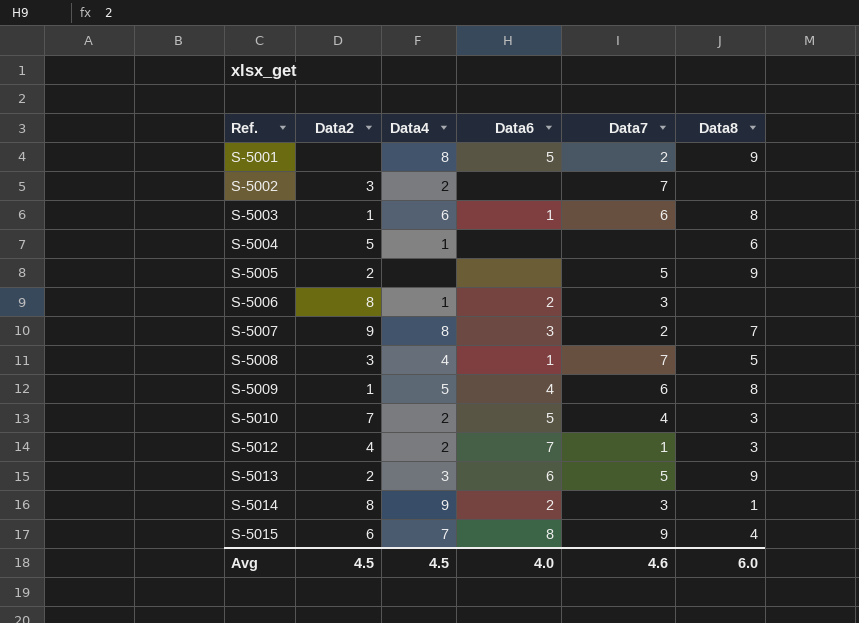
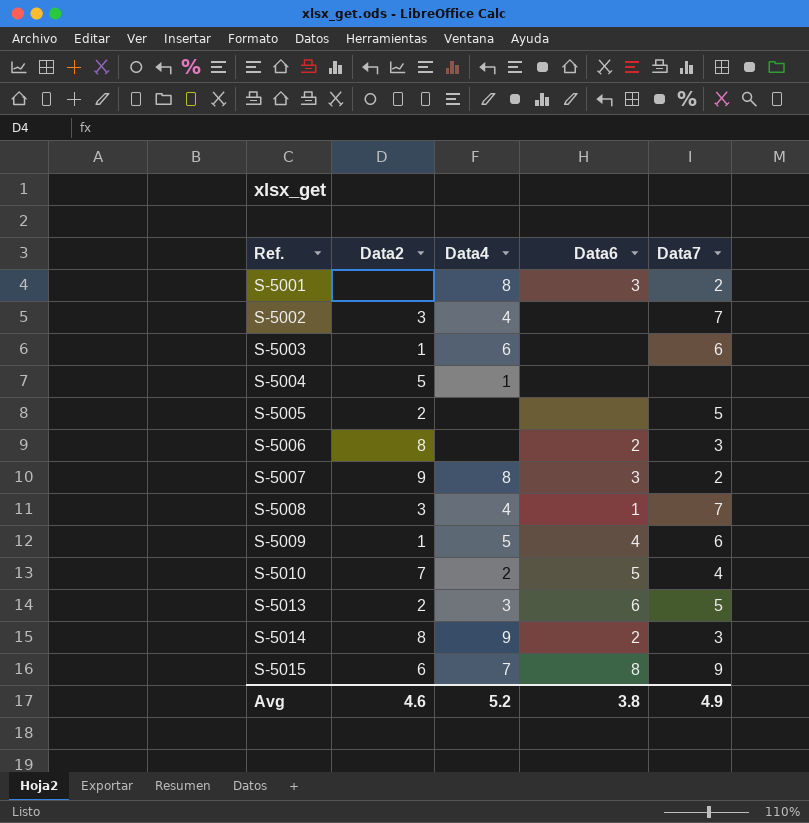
column Data8 | position: 6 -> none
row S-5012: 4 | 2 | 7 | 1 | 3 -> none
S-5001 | Data6: 5 -> 3
S-5002 | Data4: 2 -> 4
S-5003 | Data6: 1 -> none
S-5006 | Data4: 1 -> none
Avg | Data2: 4.5 -> 4.6
Avg | Data4: 4.5 -> 5.2
Avg | Data6: 4.0 -> 3.8
Avg | Data7: 4.6 -> 4.9

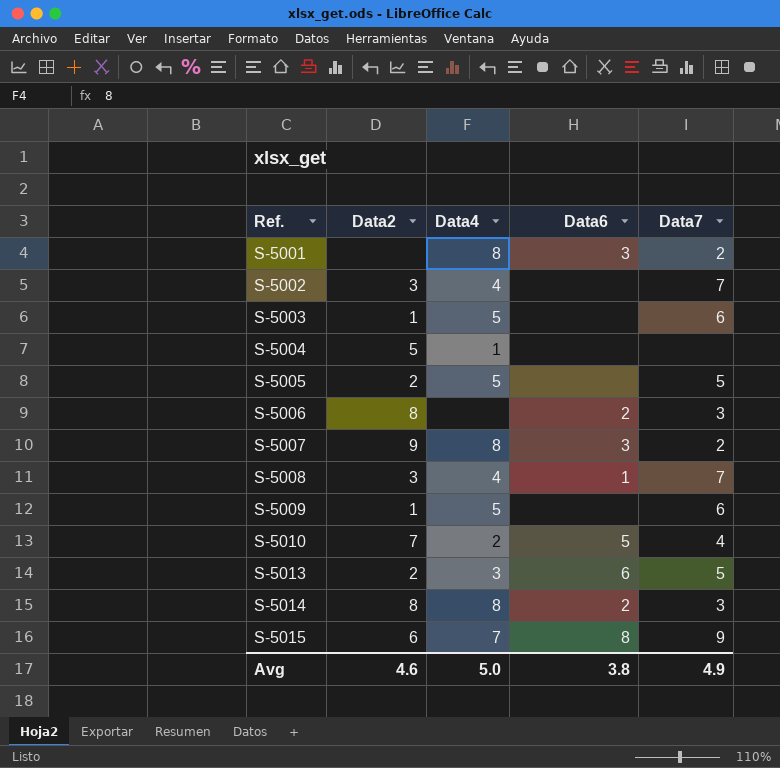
S-5003 | Data4: 6 -> 5
S-5005 | Data4: none -> 5
S-5009 | Data6: 4 -> none
S-5014 | Data4: 9 -> 8
Avg | Data4: 5.2 -> 5.0

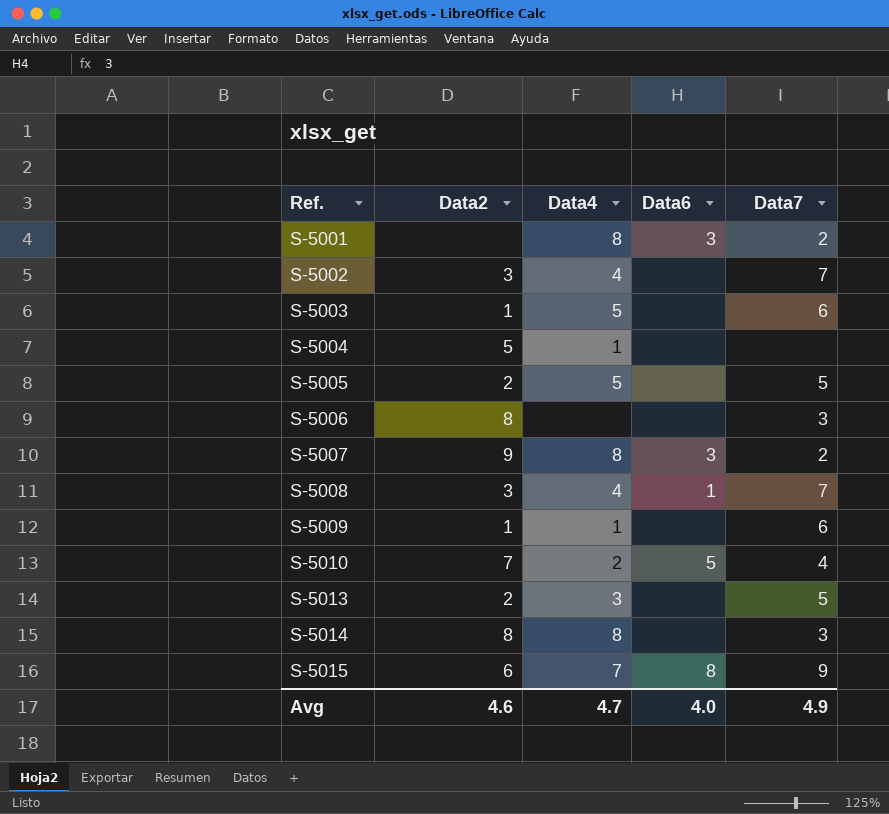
S-5006 | Data6: 2 -> none
S-5009 | Data4: 5 -> 1
S-5013 | Data6: 6 -> none
S-5014 | Data6: 2 -> none
Avg | Data4: 5.0 -> 4.7
Avg | Data6: 3.8 -> 4.0

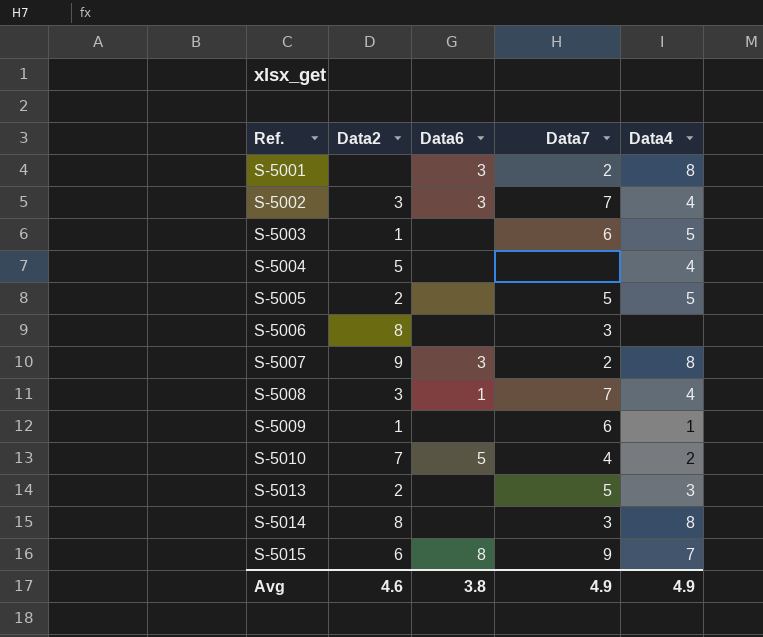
column Data4 | position: 3 -> 5
S-5002 | Data6: none -> 3
S-5004 | Data4: 1 -> 4
Avg | Data6: 4.0 -> 3.8
Avg | Data4: 4.7 -> 4.9

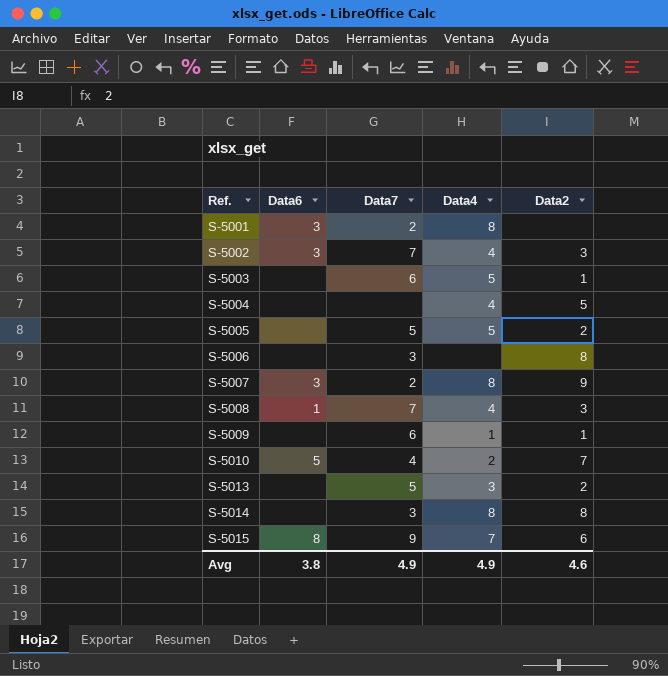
column Data2 | position: 2 -> 5

